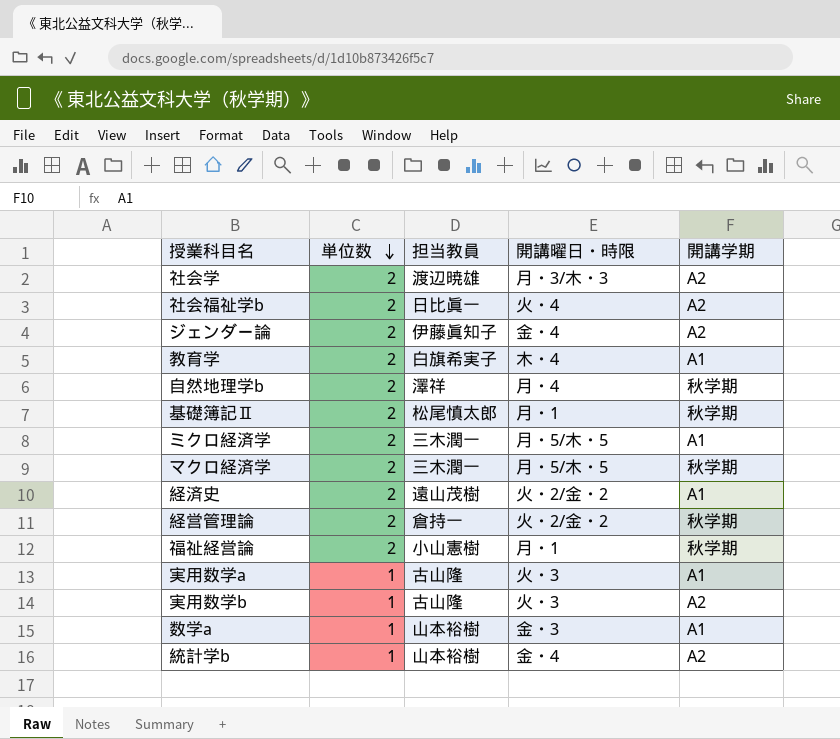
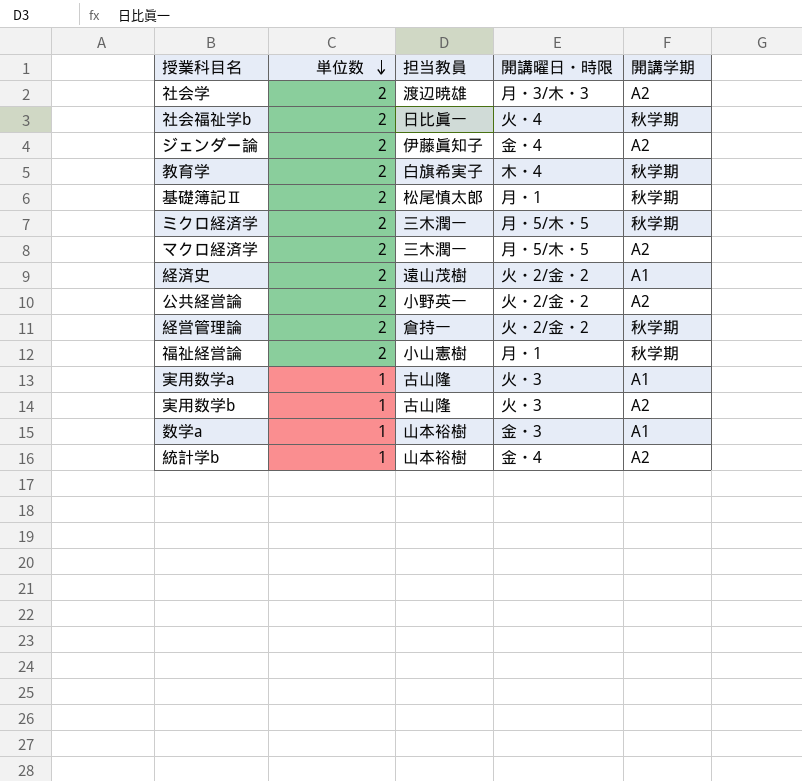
row 自然地理学b: 2 | 澤祥 | 月・4 | 秋学期 -> none
社会福祉学b | 開講学期: A2 -> 秋学期
教育学 | 開講学期: A1 -> 秋学期
ミクロ経済学 | 開講学期: A1 -> 秋学期
マクロ経済学 | 開講学期: 秋学期 -> A2
row 公共経営論: none -> 2 | 小野英一 | 火・2/金・2 | A2

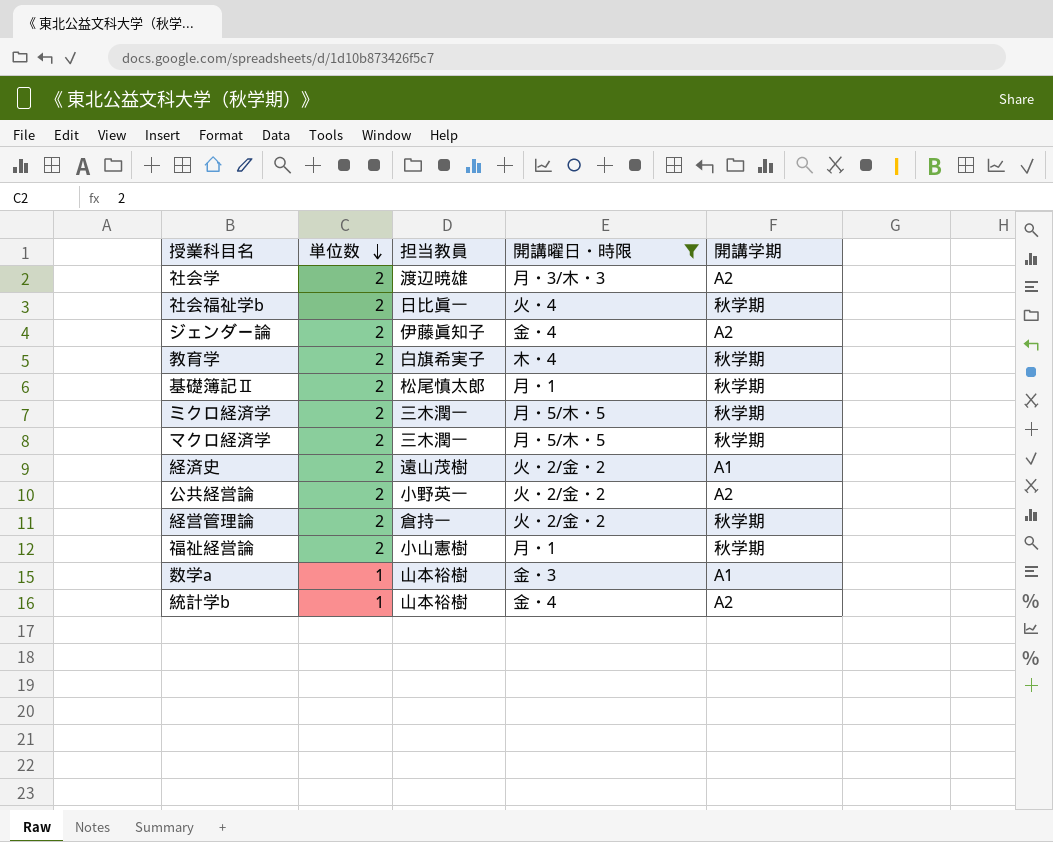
filter: none -> 開講曜日・時限 != 火・3
マクロ経済学 | 開講学期: A2 -> 秋学期

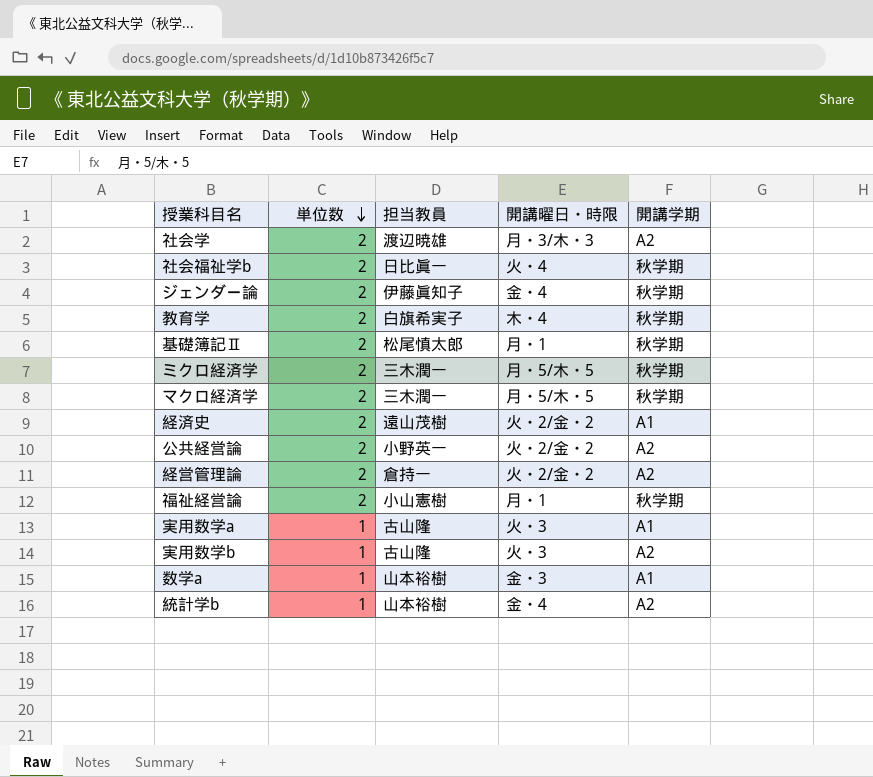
filter: 開講曜日・時限 != 火・3 -> none
ジェンダー論 | 開講学期: A2 -> 秋学期
経営管理論 | 開講学期: 秋学期 -> A2

